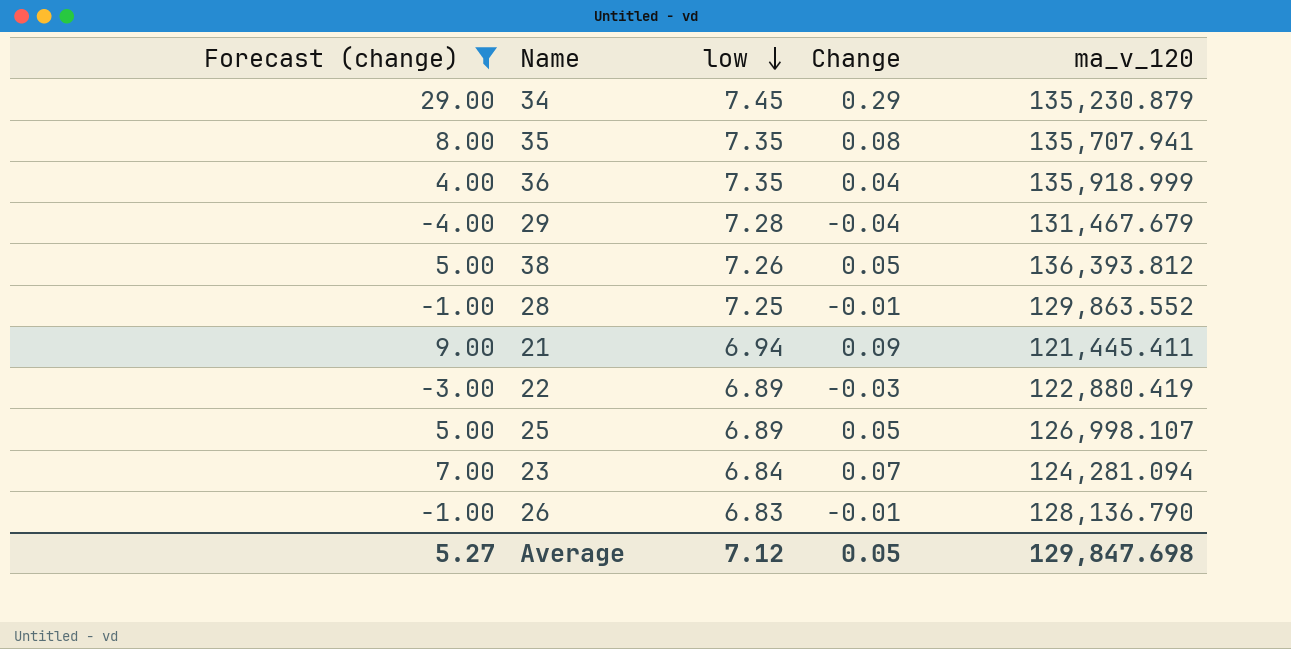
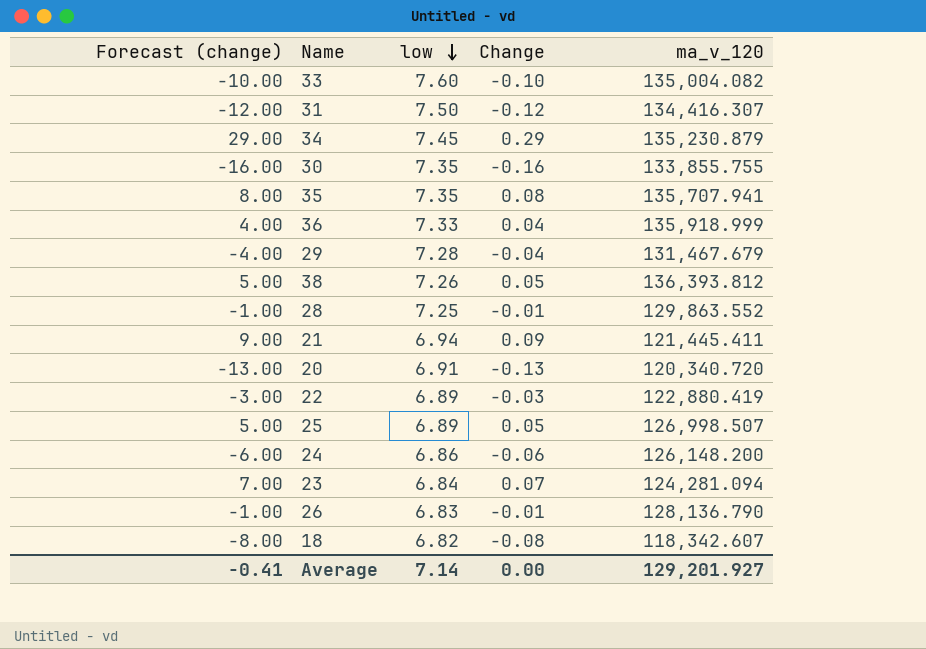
filter: Forecast (change) >= -4.00 -> none
36 | low: 7.35 -> 7.33
25 | ma_v_120: 126,998.107 -> 126,998.507
Average | Forecast (change): 5.27 -> -0.41
Average | low: 7.12 -> 7.14
Average | Change: 0.05 -> 0.00
Average | ma_v_120: 129,847.698 -> 129,201.927

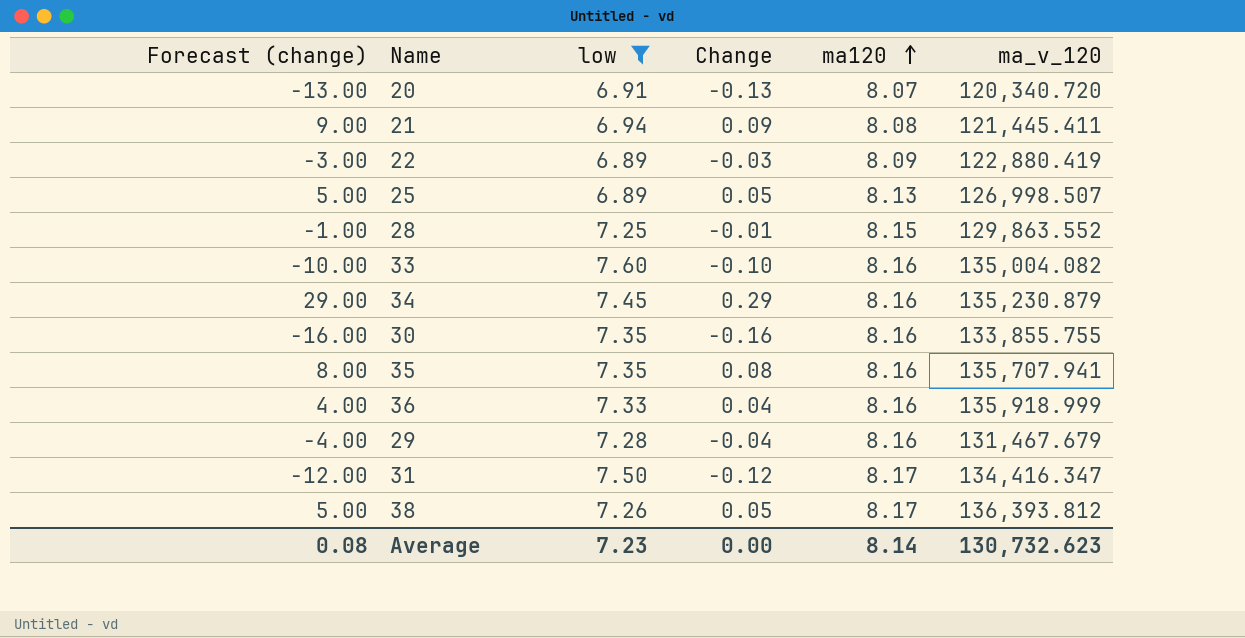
filter: none -> low >= 6.89
row order: low descending -> ma120 ascending
column ma120 | position: none -> 5
31 | ma_v_120: 134,416.307 -> 134,416.347
Average | Forecast (change): -0.41 -> 0.08
Average | low: 7.14 -> 7.23
Average | ma_v_120: 129,201.927 -> 130,732.623

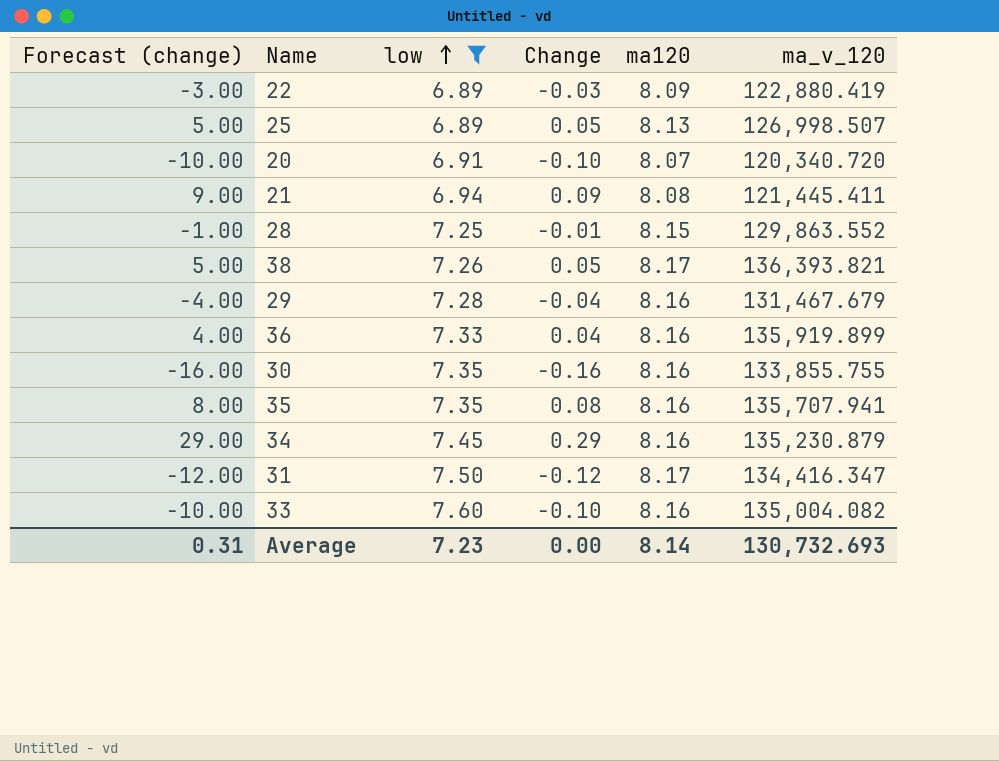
row order: ma120 ascending -> low ascending
20 | Forecast (change): -13.00 -> -10.00
20 | Change: -0.13 -> -0.10
38 | ma_v_120: 136,393.812 -> 136,393.821
36 | ma_v_120: 135,918.999 -> 135,919.899
Average | Forecast (change): 0.08 -> 0.31
Average | ma_v_120: 130,732.623 -> 130,732.693

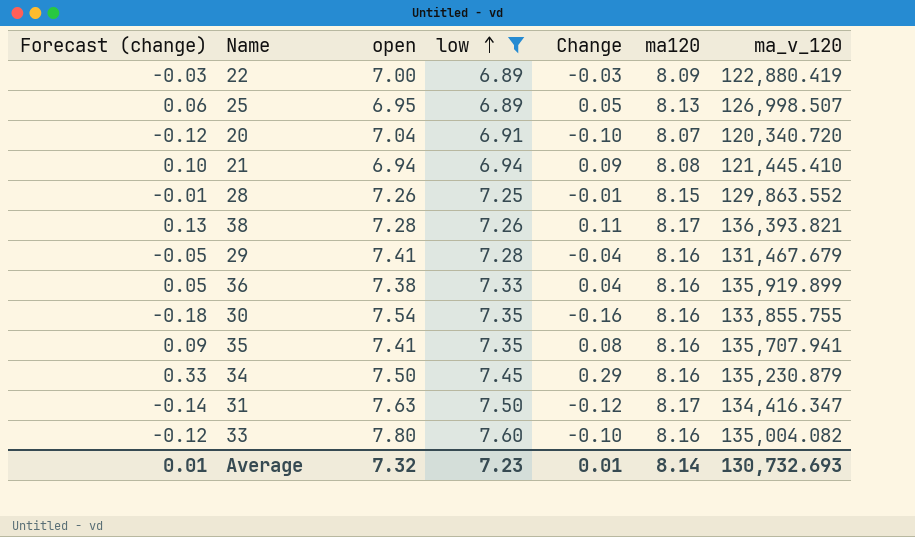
column Forecast (change) | formula: [Change] * 100 -> [Change] * 1.15
column open | position: none -> 3
21 | ma_v_120: 121,445.411 -> 121,445.410
38 | Change: 0.05 -> 0.11
Average | Forecast (change): 0.31 -> 0.01
Average | Change: 0.00 -> 0.01

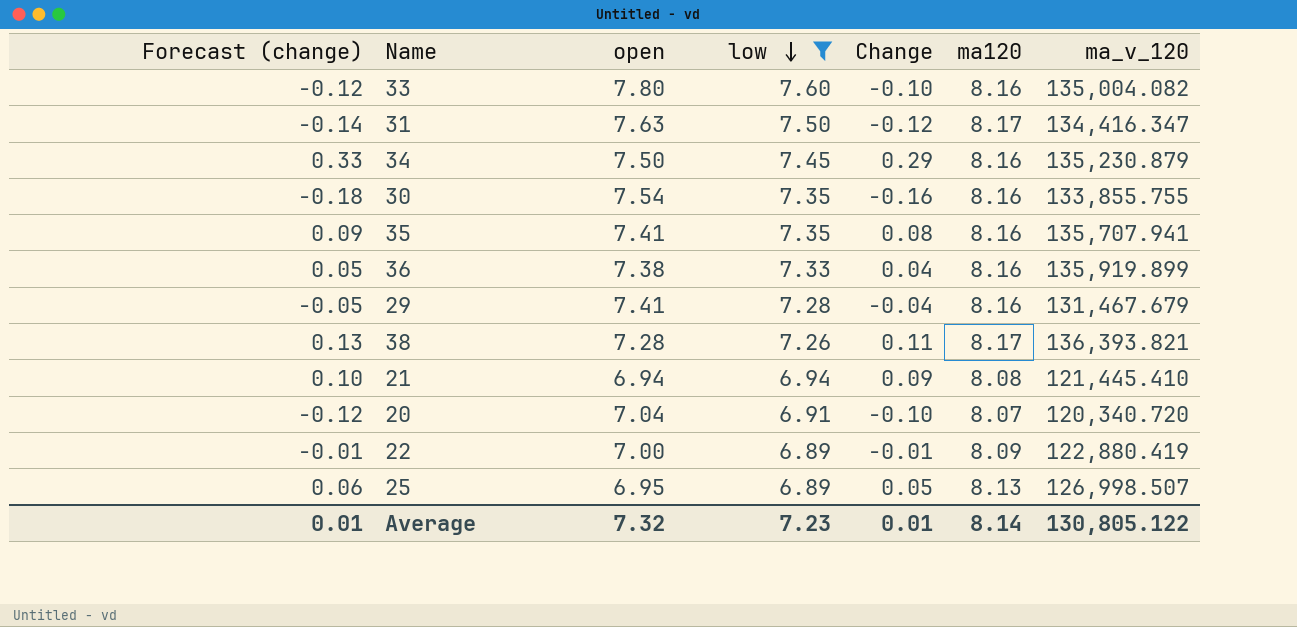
row order: low ascending -> low descending
row 28: -0.01 | 7.26 | 7.25 | -0.01 | 8.15 | 129,863.552 -> none
22 | Forecast (change): -0.03 -> -0.01
22 | Change: -0.03 -> -0.01
Average | ma_v_120: 130,732.693 -> 130,805.122

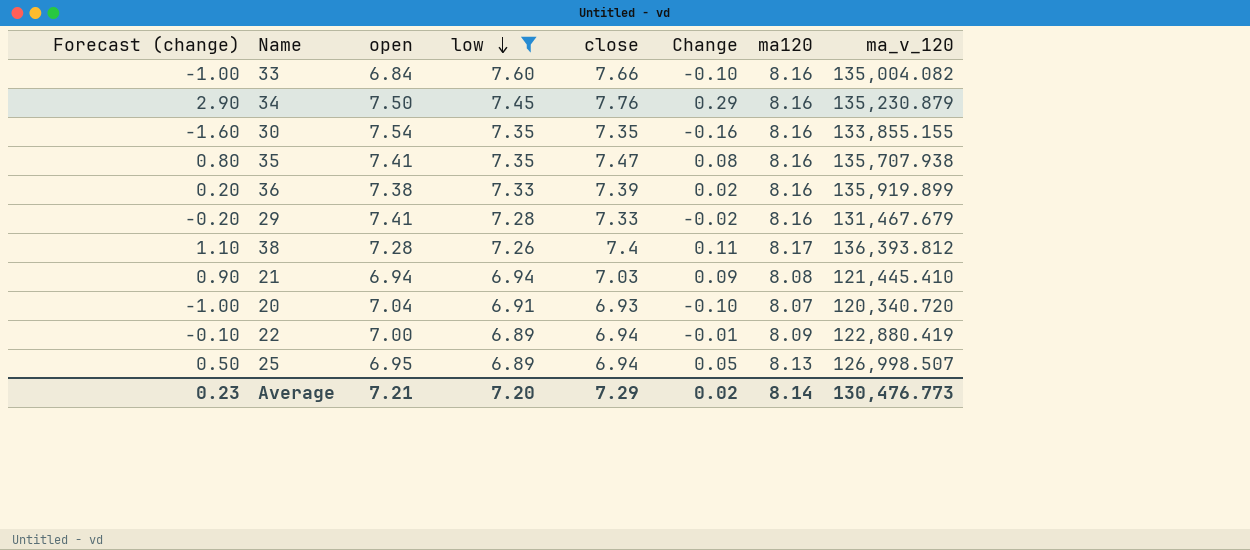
column Forecast (change) | formula: [Change] * 1.15 -> [Change] * 10
column close | position: none -> 5
row 31: -0.14 | 7.63 | 7.50 | -0.12 | 8.17 | 134,416.347 -> none
33 | open: 7.80 -> 6.84
30 | ma_v_120: 133,855.755 -> 133,855.155
35 | ma_v_120: 135,707.941 -> 135,707.938
36 | Change: 0.04 -> 0.02
29 | Change: -0.04 -> -0.02
38 | ma_v_120: 136,393.821 -> 136,393.812
Average | Forecast (change): 0.01 -> 0.23
Average | open: 7.32 -> 7.21
Average | low: 7.23 -> 7.20
Average | Change: 0.01 -> 0.02
Average | ma_v_120: 130,805.122 -> 130,476.773

